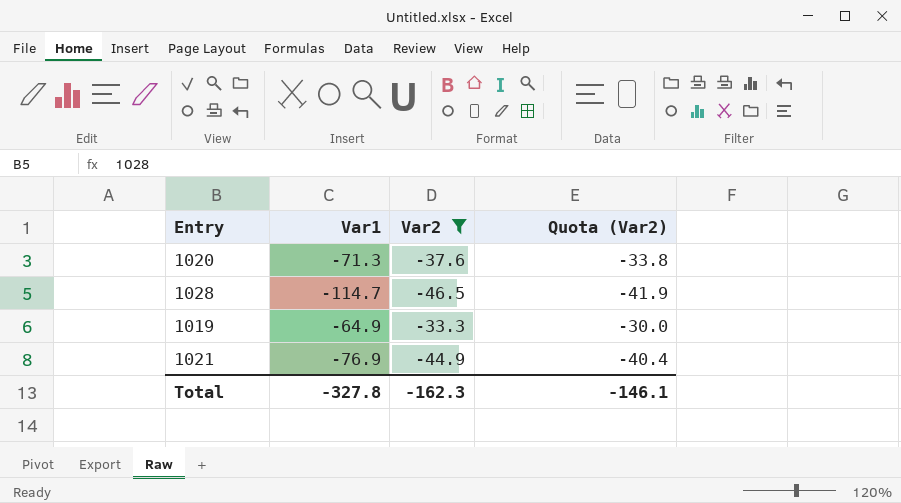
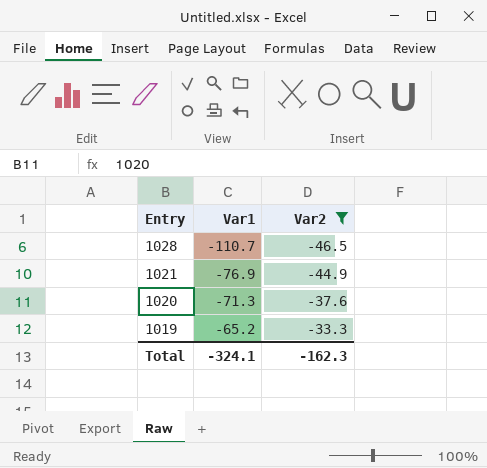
row order: none -> Entry descending
column Quota (Var2) | formula: [Var2] * 0.9 -> none
1028 | Var1: -114.7 -> -110.7
1019 | Var1: -64.9 -> -65.2
Total | Var1: -327.8 -> -324.1

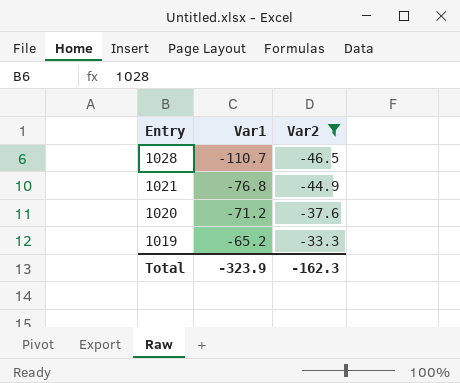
1021 | Var1: -76.9 -> -76.8
1020 | Var1: -71.3 -> -71.2
Total | Var1: -324.1 -> -323.9

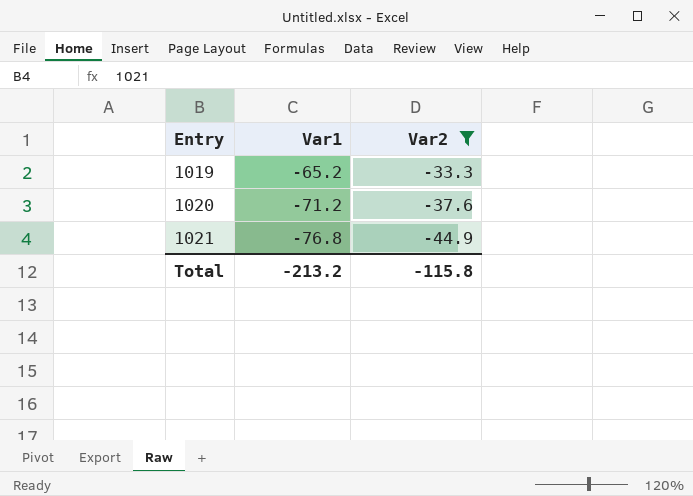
row order: Entry descending -> Entry ascending
row 1028: -110.7 | -46.5 -> none
Total | Var1: -323.9 -> -213.2
Total | Var2: -162.3 -> -115.8

